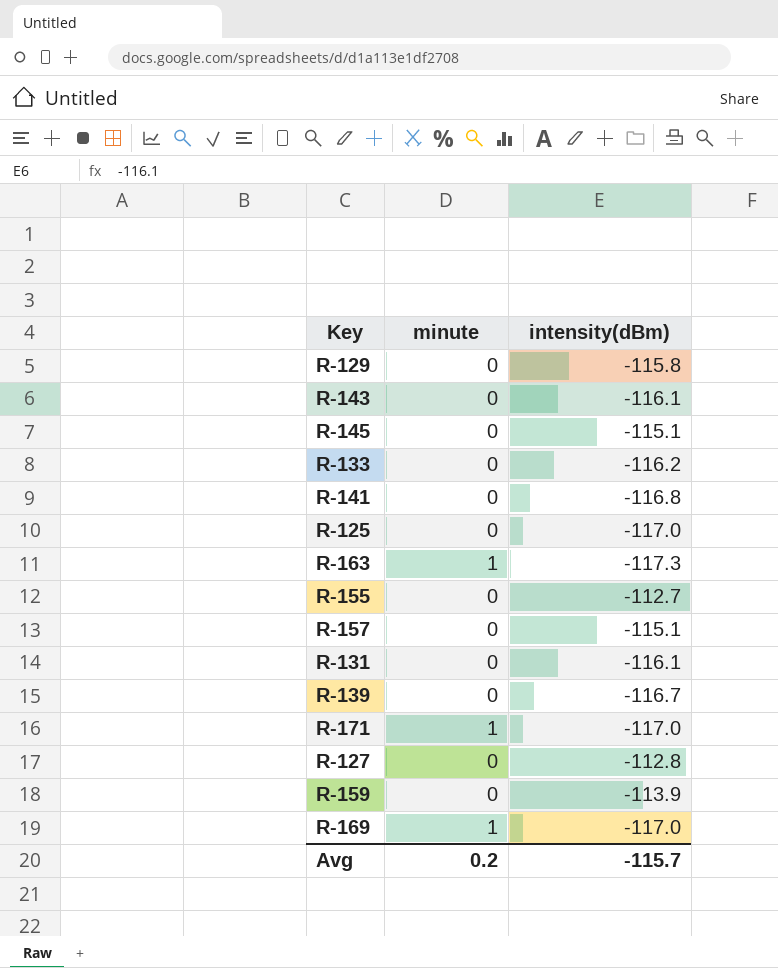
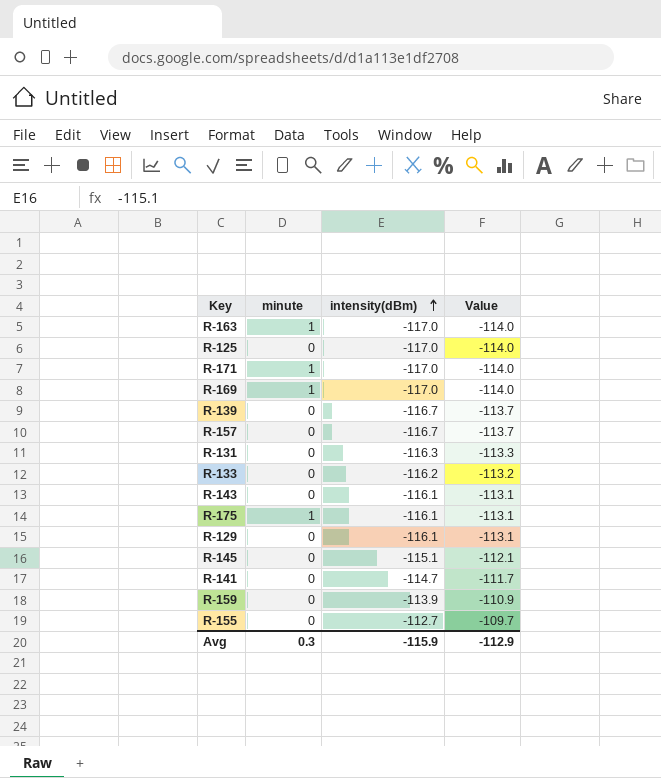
row order: none -> intensity(dBm) ascending
column Value | formula: none -> [intensity(dBm)] + 3
row R-127: 0 | -112.8 -> none
R-163 | intensity(dBm): -117.3 -> -117.0
R-157 | intensity(dBm): -115.1 -> -116.7
R-131 | intensity(dBm): -116.1 -> -116.3
row R-175: none -> 1 | -116.1 | -113.1
R-129 | intensity(dBm): -115.8 -> -116.1
R-141 | intensity(dBm): -116.8 -> -114.7
Avg | minute: 0.2 -> 0.3
Avg | intensity(dBm): -115.7 -> -115.9

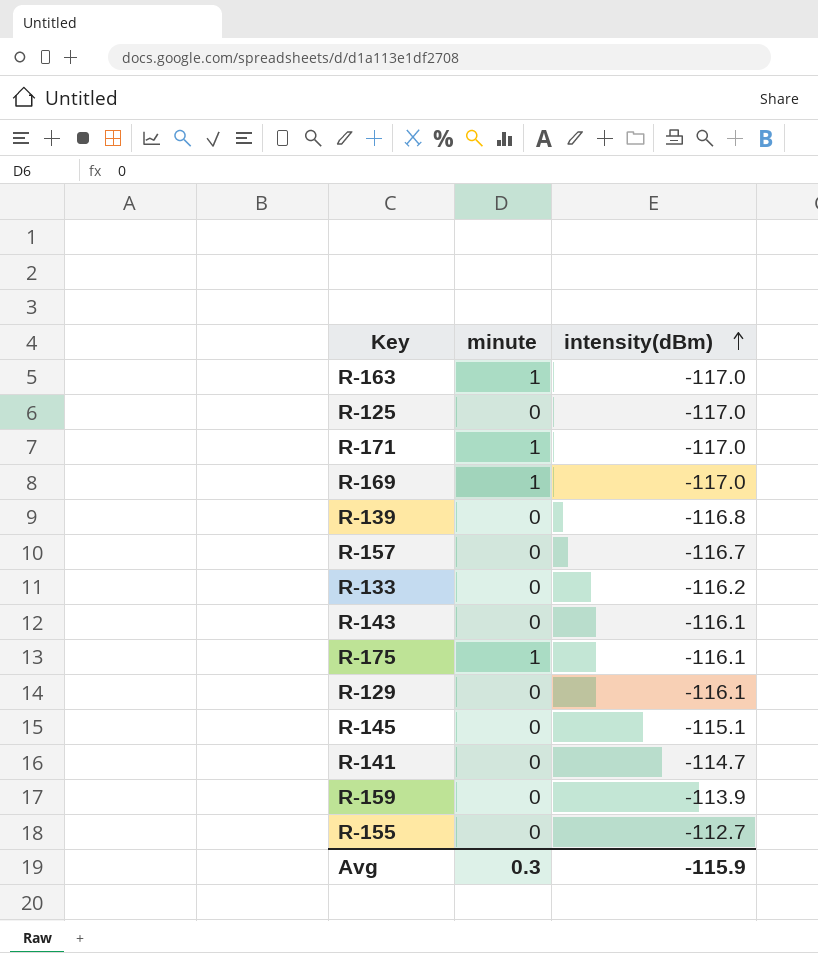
column Value | formula: [intensity(dBm)] + 3 -> none
row R-131: 0 | -116.3 | -113.3 -> none
R-139 | intensity(dBm): -116.7 -> -116.8

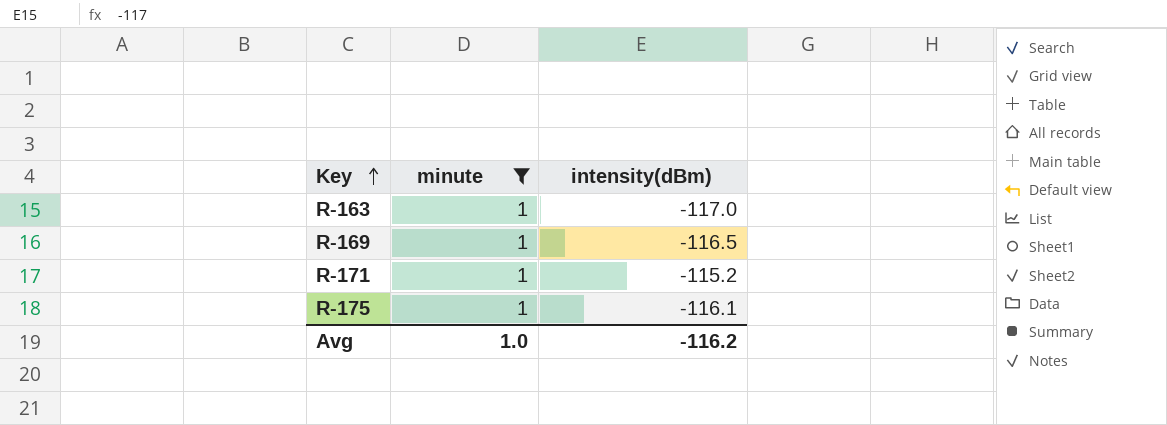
filter: none -> minute = 1
row order: intensity(dBm) ascending -> Key ascending
R-169 | intensity(dBm): -117.0 -> -116.5
R-171 | intensity(dBm): -117.0 -> -115.2
Avg | minute: 0.3 -> 1.0
Avg | intensity(dBm): -115.9 -> -116.2

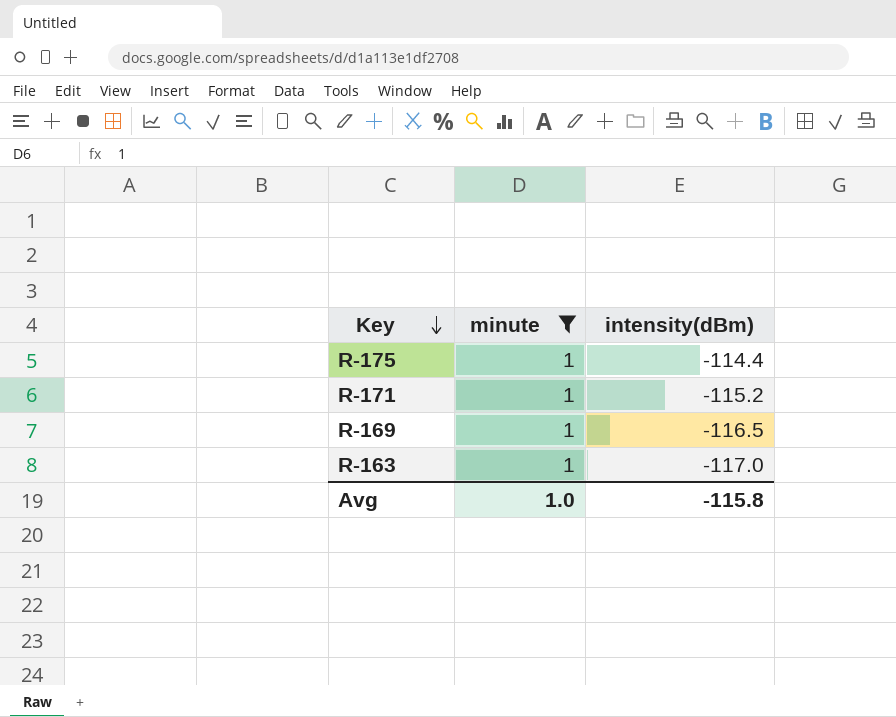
row order: Key ascending -> Key descending
R-175 | intensity(dBm): -116.1 -> -114.4
Avg | intensity(dBm): -116.2 -> -115.8

